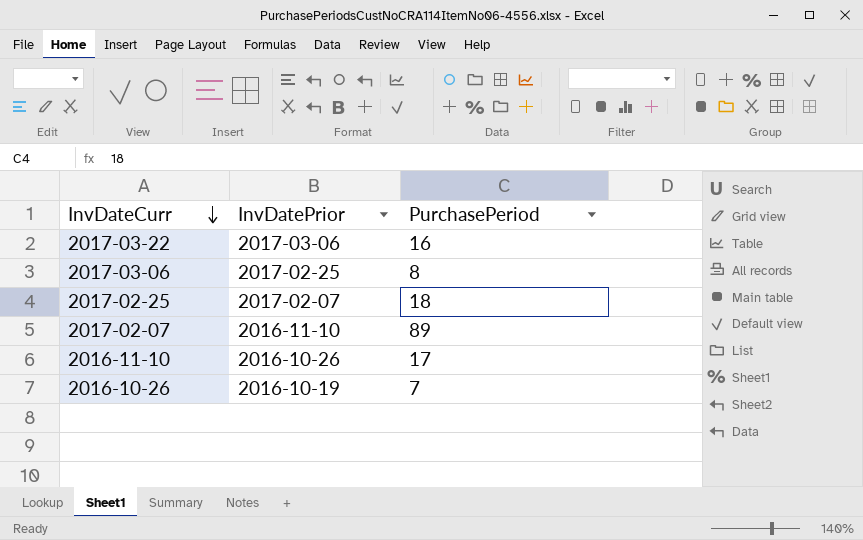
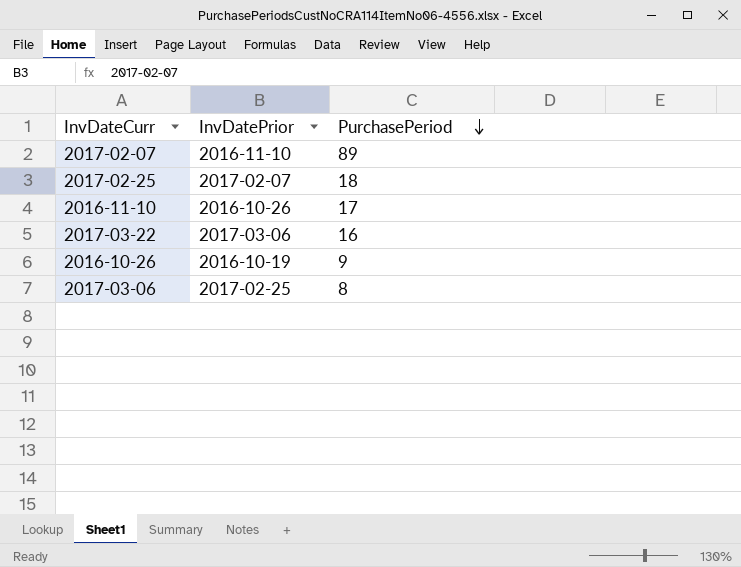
row order: InvDateCurr descending -> PurchasePeriod descending
2016-10-26 | PurchasePeriod: 7 -> 9

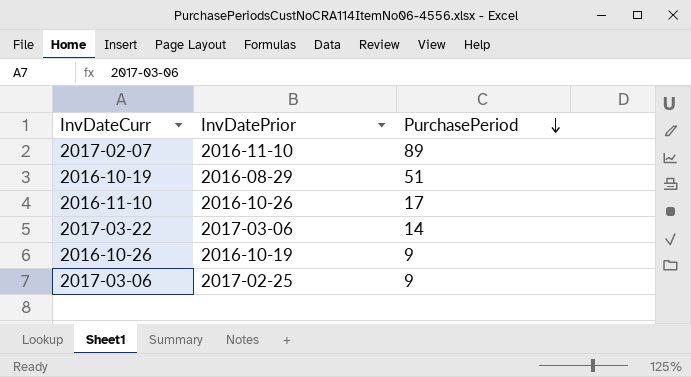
row 2017-02-25: 2017-02-07 | 18 -> none
row 2016-10-19: none -> 2016-08-29 | 51
2017-03-22 | PurchasePeriod: 16 -> 14
2017-03-06 | PurchasePeriod: 8 -> 9

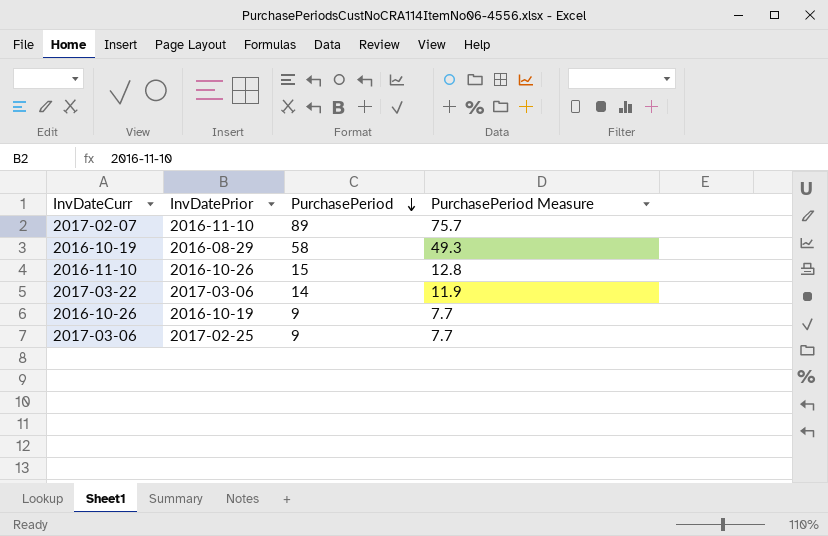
column PurchasePeriod Measure | formula: none -> [PurchasePeriod] * 0.85
2016-10-19 | PurchasePeriod: 51 -> 58
2016-11-10 | PurchasePeriod: 17 -> 15

